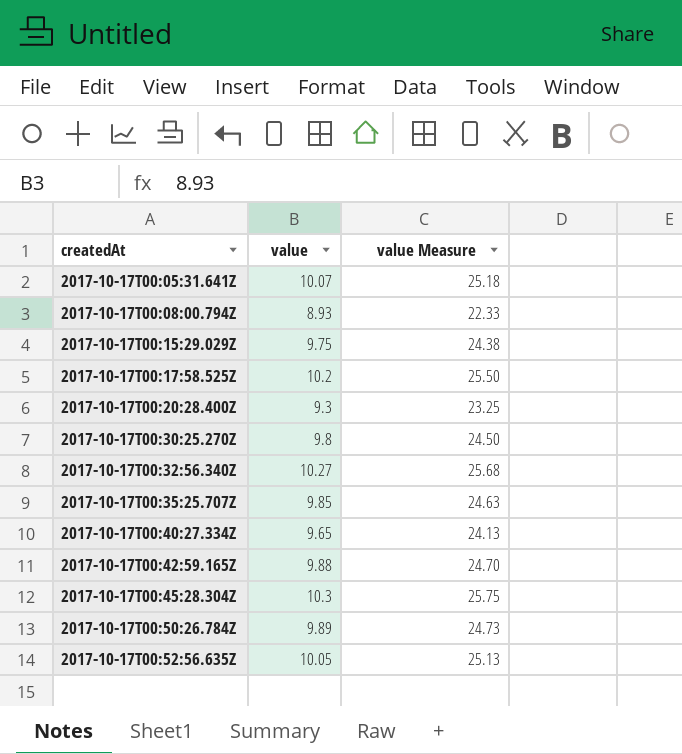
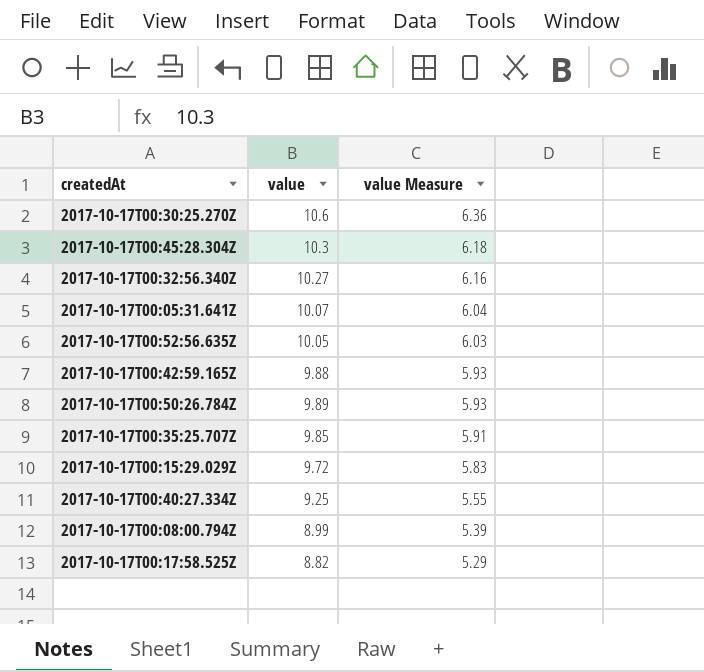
row order: createdAt ascending -> value Measure descending
column value Measure | formula: [value] * 2.5 -> [value] * 0.6
row 2017-10-17T00:20:28.400Z: 9.3 | 23.25 -> none
2017-10-17T00:30:25.270Z | value: 9.8 -> 10.6
2017-10-17T00:15:29.029Z | value: 9.75 -> 9.72
2017-10-17T00:40:27.334Z | value: 9.65 -> 9.25
2017-10-17T00:08:00.794Z | value: 8.93 -> 8.99
2017-10-17T00:17:58.525Z | value: 10.2 -> 8.82

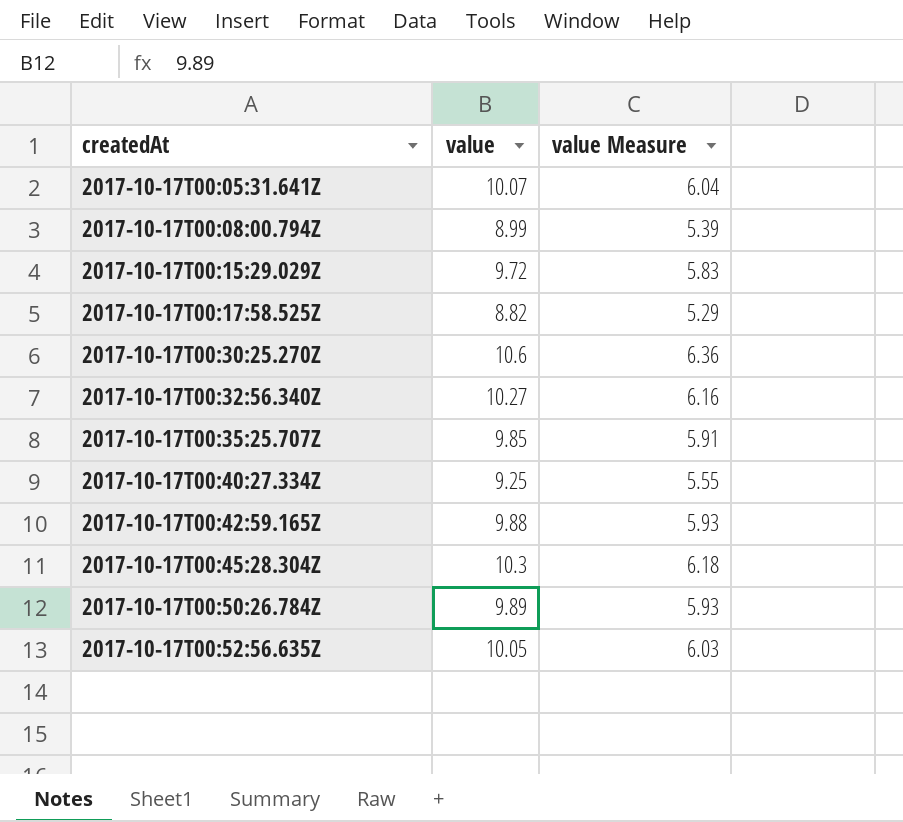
row order: value Measure descending -> createdAt ascending

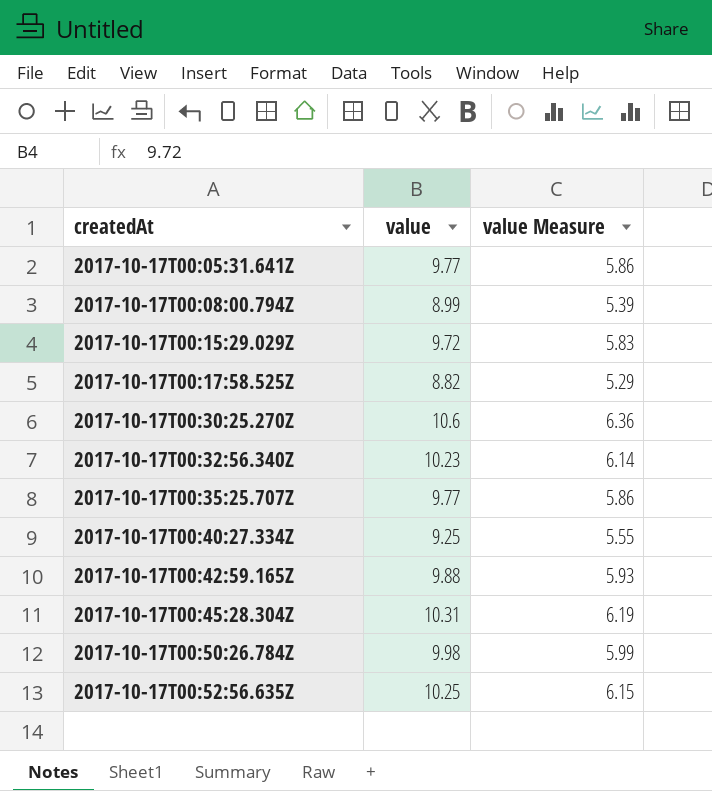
2017-10-17T00:05:31.641Z | value: 10.07 -> 9.77
2017-10-17T00:05:31.641Z | value Measure: 6.04 -> 5.86
2017-10-17T00:32:56.340Z | value: 10.27 -> 10.23
2017-10-17T00:32:56.340Z | value Measure: 6.16 -> 6.14
2017-10-17T00:35:25.707Z | value: 9.85 -> 9.77
2017-10-17T00:35:25.707Z | value Measure: 5.91 -> 5.86
2017-10-17T00:45:28.304Z | value: 10.3 -> 10.31
2017-10-17T00:45:28.304Z | value Measure: 6.18 -> 6.19
2017-10-17T00:50:26.784Z | value: 9.89 -> 9.98
2017-10-17T00:50:26.784Z | value Measure: 5.93 -> 5.99
2017-10-17T00:52:56.635Z | value: 10.05 -> 10.25
2017-10-17T00:52:56.635Z | value Measure: 6.03 -> 6.15

